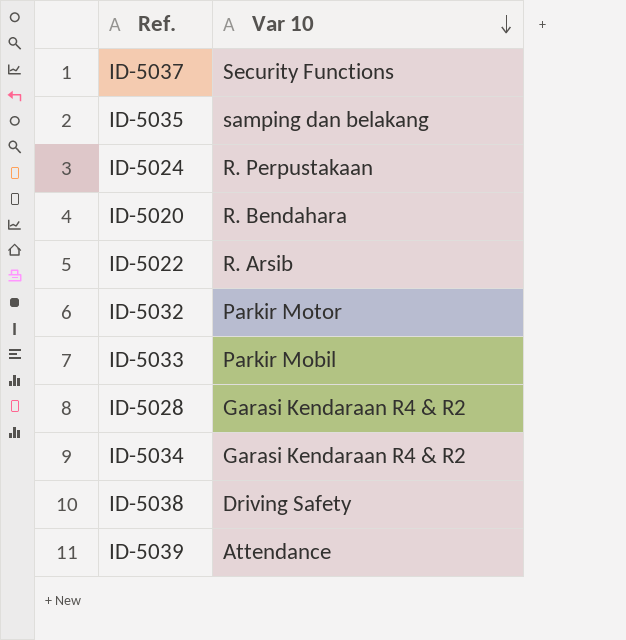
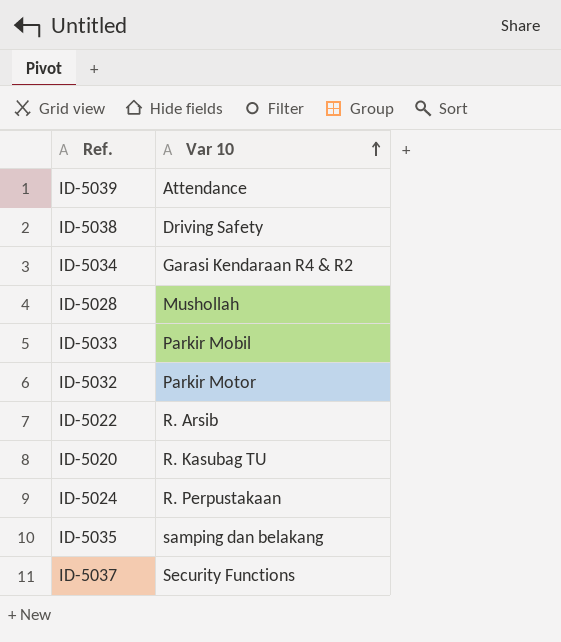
row order: Var 10 descending -> Var 10 ascending
ID-5028 | Var 10: Garasi Kendaraan R4 & R2 -> Mushollah
ID-5020 | Var 10: R. Bendahara -> R. Kasubag TU

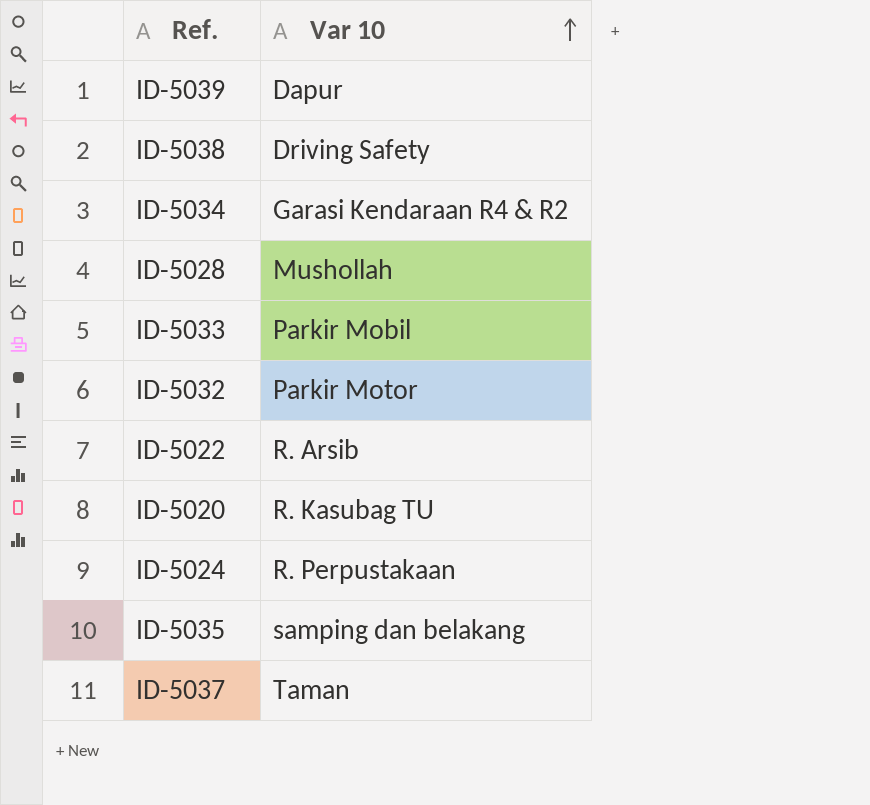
ID-5039 | Var 10: Attendance -> Dapur
ID-5037 | Var 10: Security Functions -> Taman

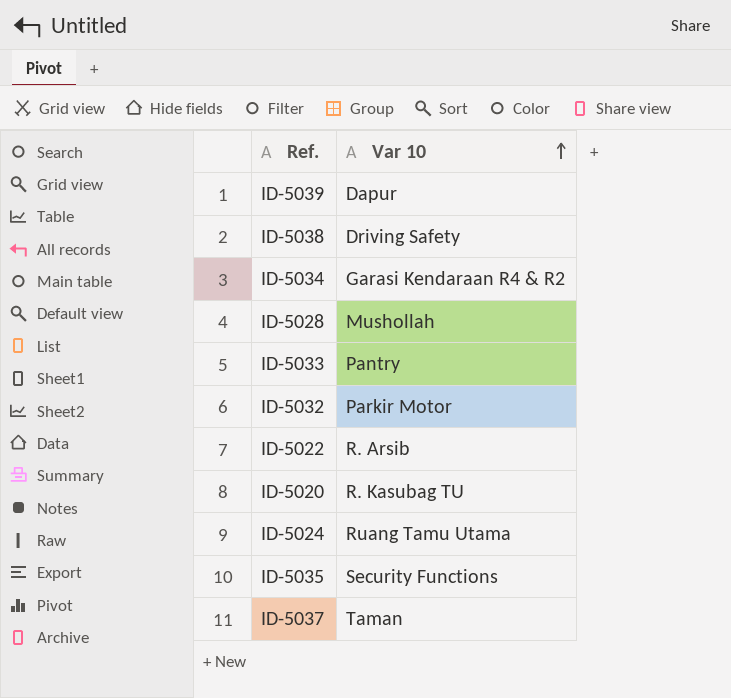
ID-5033 | Var 10: Parkir Mobil -> Pantry
ID-5024 | Var 10: R. Perpustakaan -> Ruang Tamu Utama
ID-5035 | Var 10: samping dan belakang -> Security Functions

